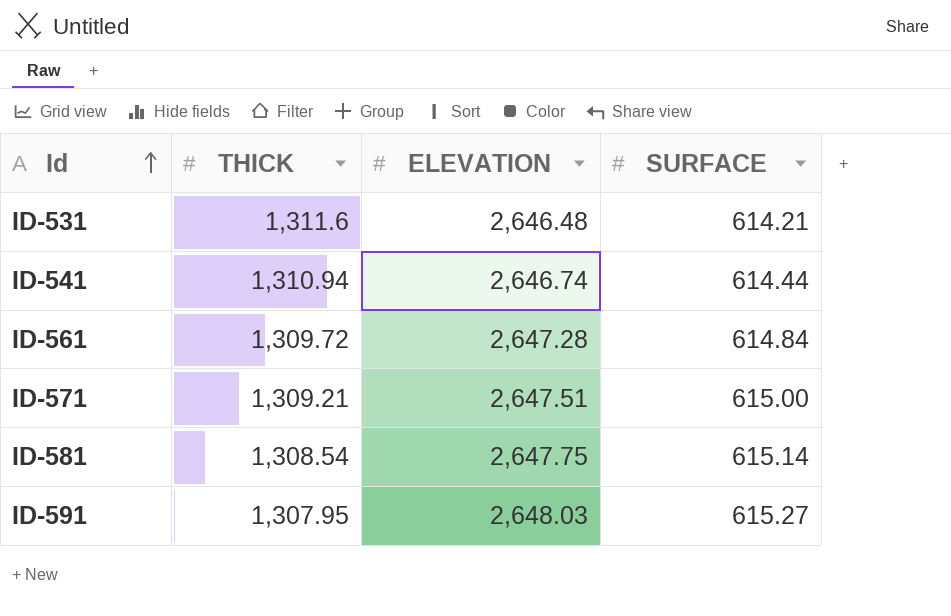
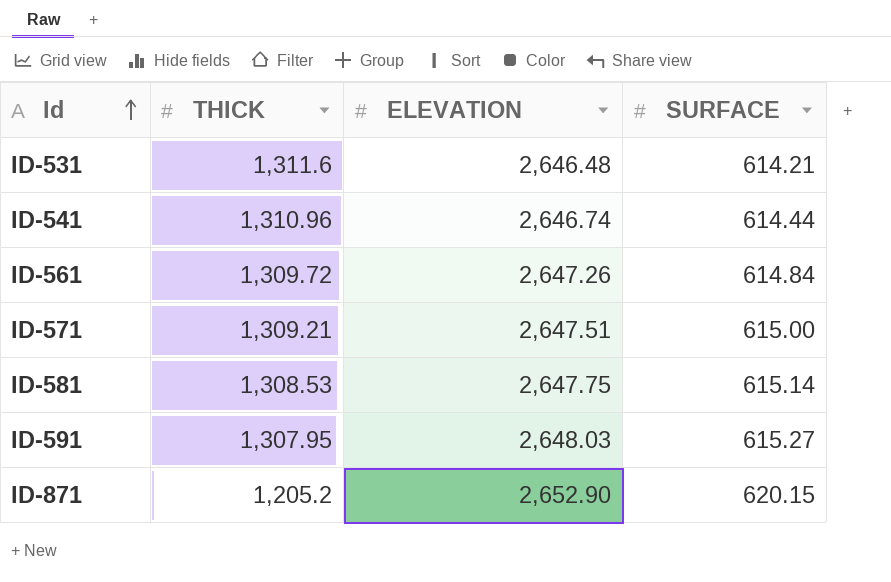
ID-541 | THICK: 1,310.94 -> 1,310.96
ID-561 | ELEVATION: 2,647.28 -> 2,647.26
ID-581 | THICK: 1,308.54 -> 1,308.53
row ID-871: none -> 1,205.2 | 2,652.90 | 620.15

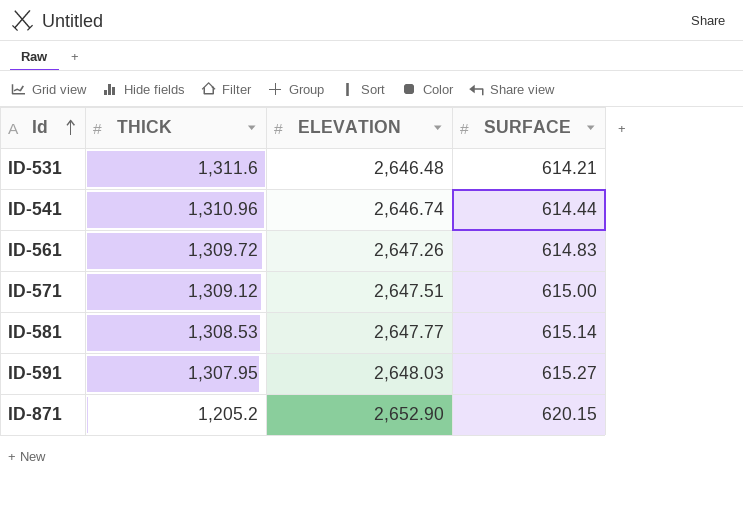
ID-561 | SURFACE: 614.84 -> 614.83
ID-571 | THICK: 1,309.21 -> 1,309.12
ID-581 | ELEVATION: 2,647.75 -> 2,647.77

